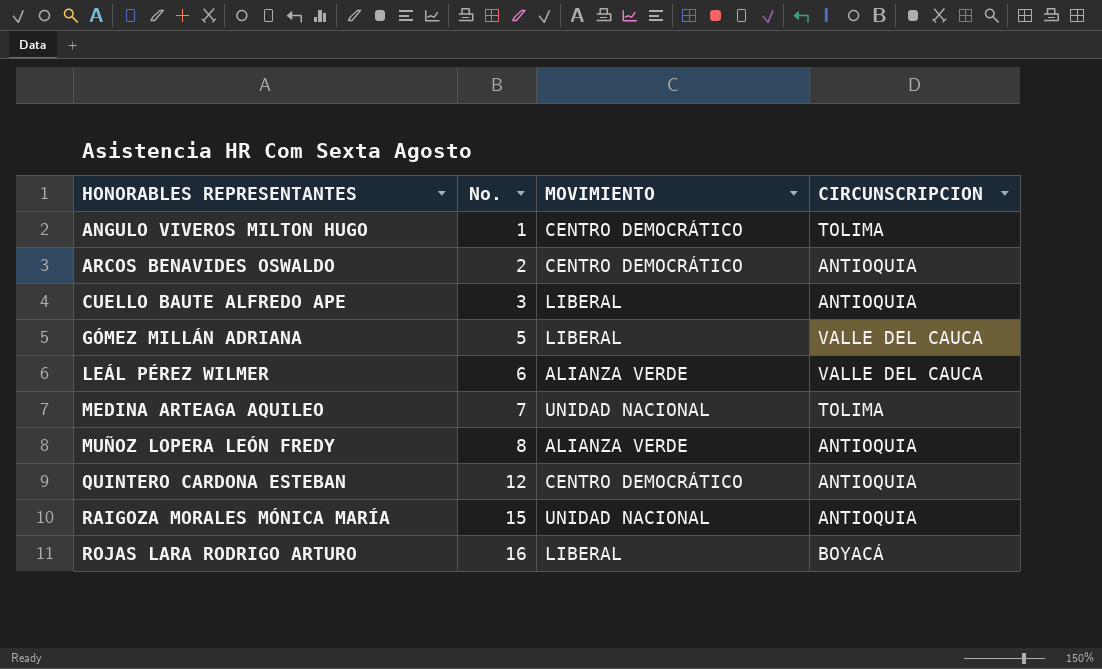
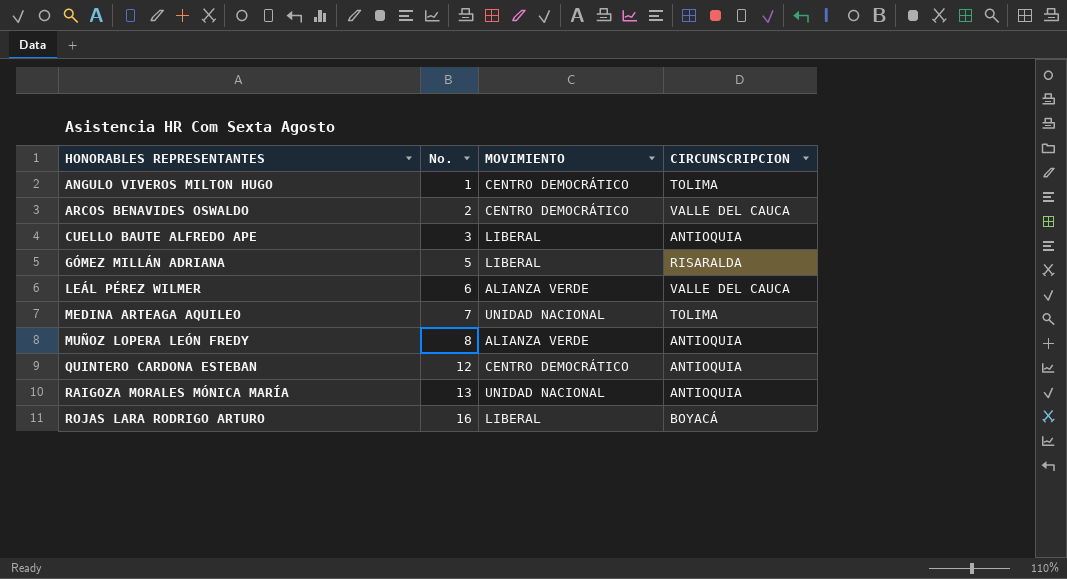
ARCOS BENAVIDES OSWALDO | CIRCUNSCRIPCION: ANTIOQUIA -> VALLE DEL CAUCA
GÓMEZ MILLÁN ADRIANA | CIRCUNSCRIPCION: VALLE DEL CAUCA -> RISARALDA
RAIGOZA MORALES MÓNICA MARÍA | No.: 15 -> 13

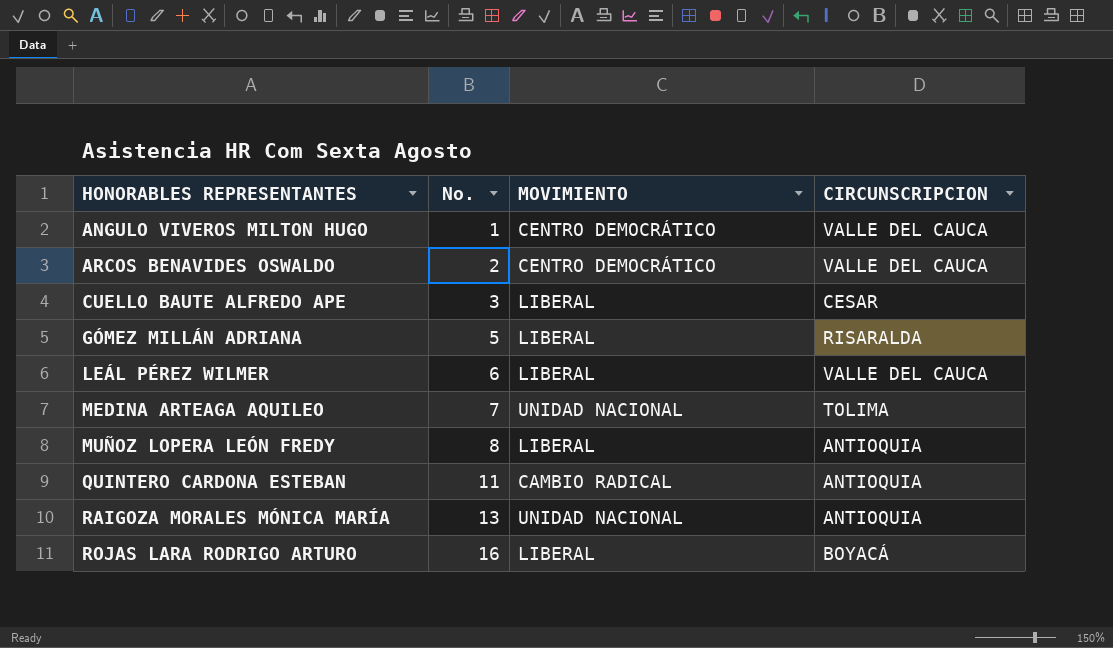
ANGULO VIVEROS MILTON HUGO | CIRCUNSCRIPCION: TOLIMA -> VALLE DEL CAUCA
CUELLO BAUTE ALFREDO APE | CIRCUNSCRIPCION: ANTIOQUIA -> CESAR
LEÁL PÉREZ WILMER | MOVIMIENTO: ALIANZA VERDE -> LIBERAL
MUÑOZ LOPERA LEÓN FREDY | MOVIMIENTO: ALIANZA VERDE -> LIBERAL
QUINTERO CARDONA ESTEBAN | No.: 12 -> 11
QUINTERO CARDONA ESTEBAN | MOVIMIENTO: CENTRO DEMOCRÁTICO -> CAMBIO RADICAL

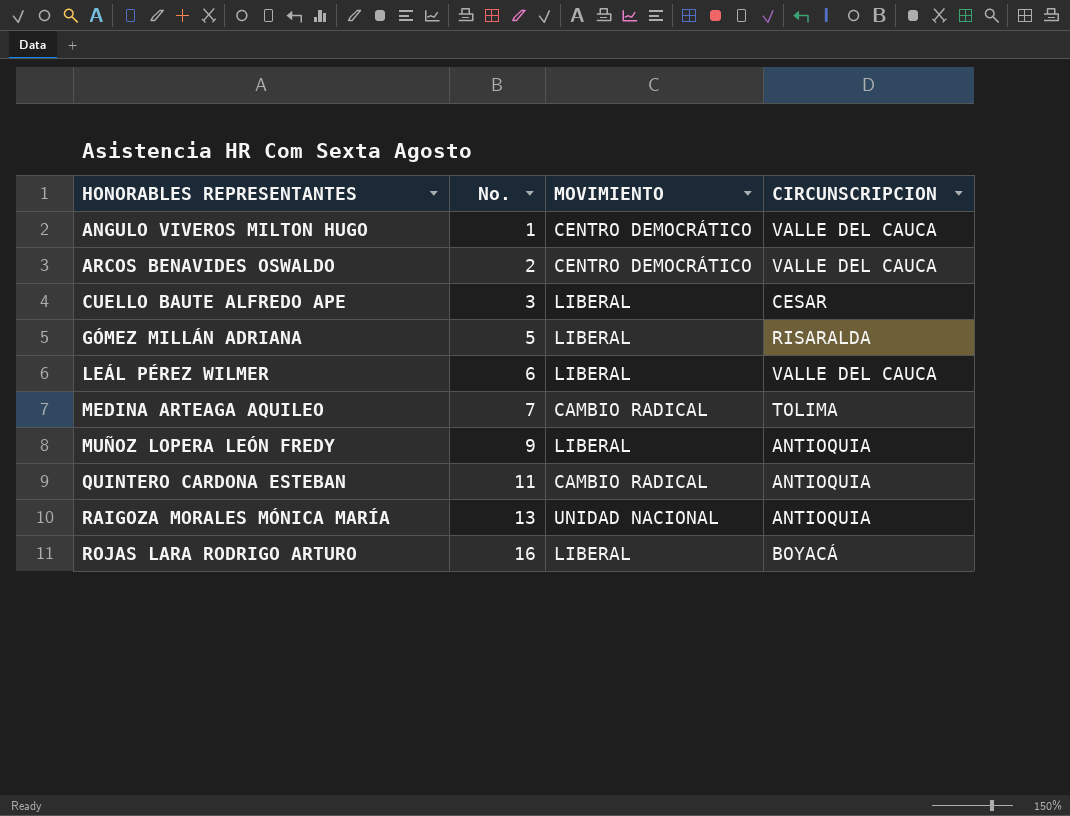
MEDINA ARTEAGA AQUILEO | MOVIMIENTO: UNIDAD NACIONAL -> CAMBIO RADICAL
MUÑOZ LOPERA LEÓN FREDY | No.: 8 -> 9

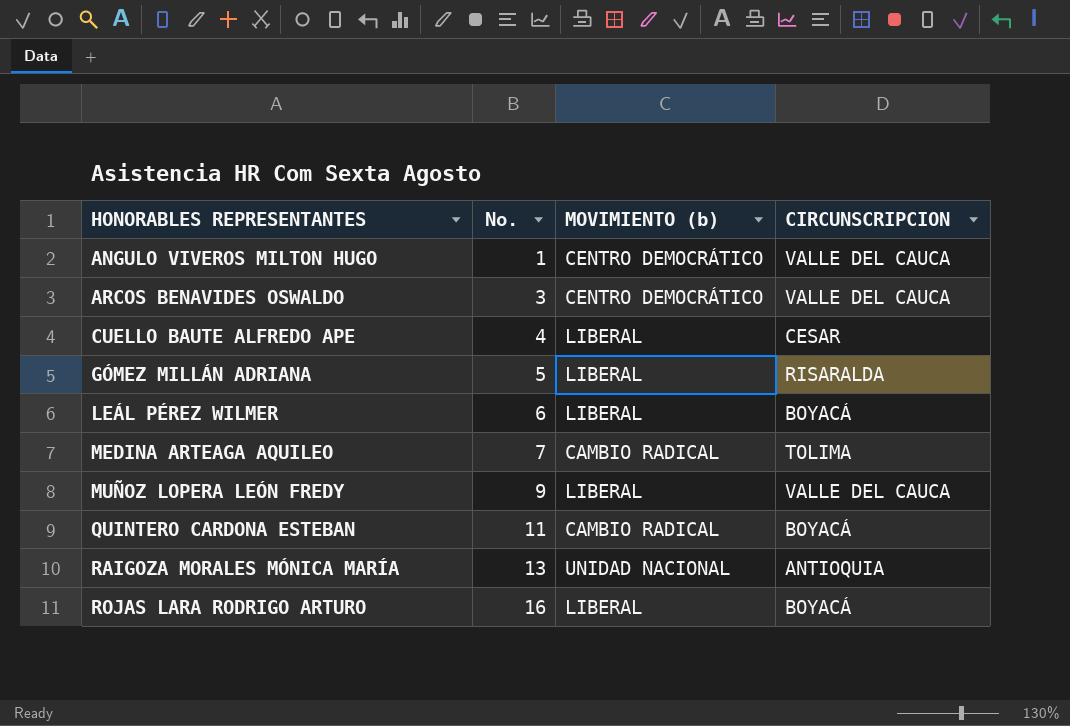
column name: MOVIMIENTO -> MOVIMIENTO (b)
ARCOS BENAVIDES OSWALDO | No.: 2 -> 3
CUELLO BAUTE ALFREDO APE | No.: 3 -> 4
LEÁL PÉREZ WILMER | CIRCUNSCRIPCION: VALLE DEL CAUCA -> BOYACÁ
MUÑOZ LOPERA LEÓN FREDY | CIRCUNSCRIPCION: ANTIOQUIA -> VALLE DEL CAUCA
QUINTERO CARDONA ESTEBAN | CIRCUNSCRIPCION: ANTIOQUIA -> BOYACÁ

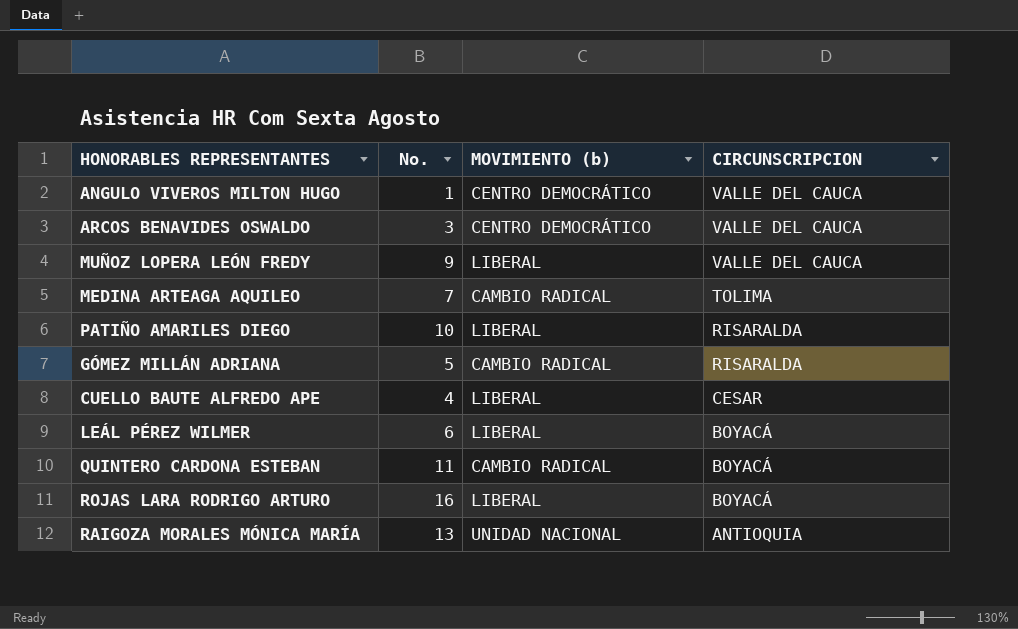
row order: HONORABLES REPRESENTANTES ascending -> CIRCUNSCRIPCION descending
row PATIÑO AMARILES DIEGO: none -> 10 | LIBERAL | RISARALDA
GÓMEZ MILLÁN ADRIANA | MOVIMIENTO (b): LIBERAL -> CAMBIO RADICAL

